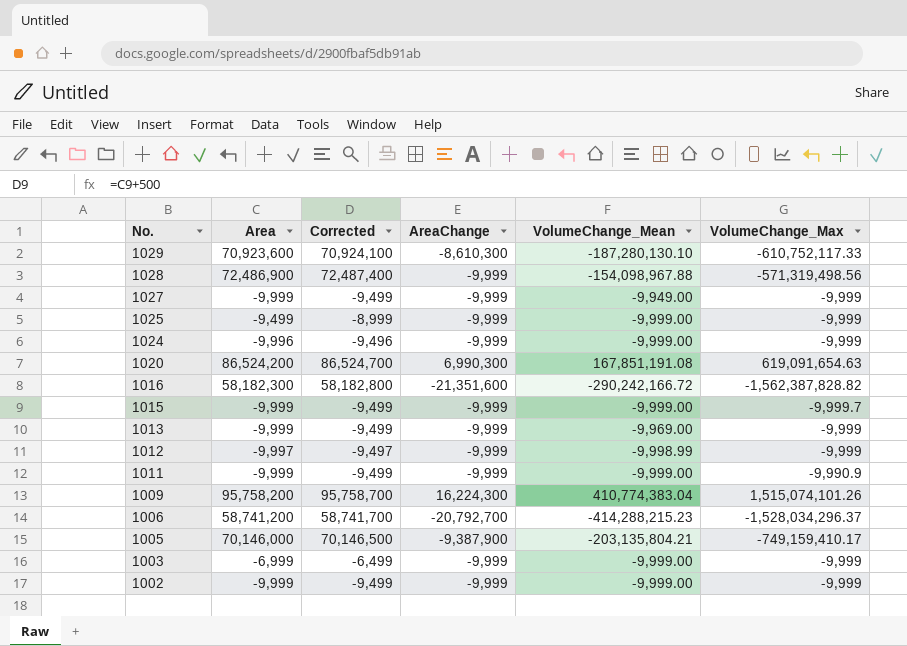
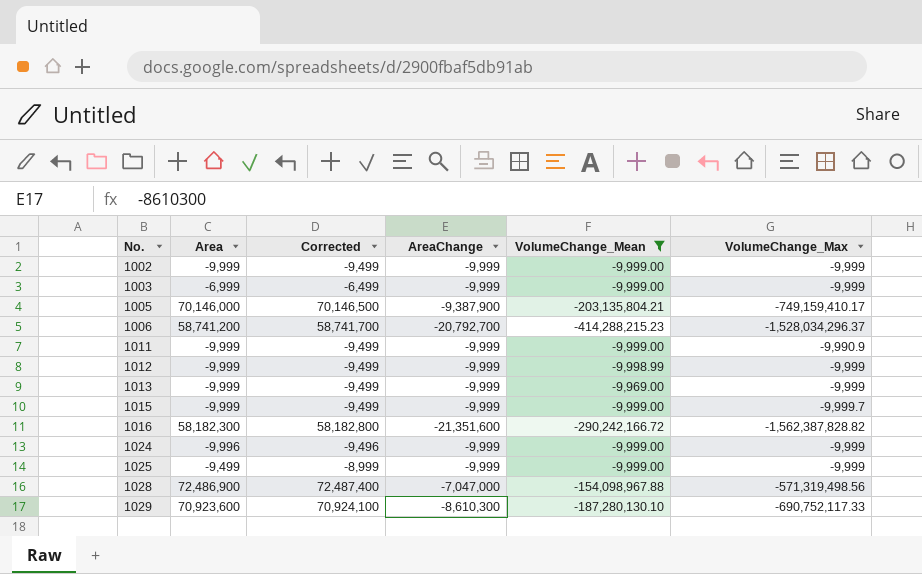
filter: none -> VolumeChange_Mean <= -9,969.00
row order: No. descending -> No. ascending
1012 | Area: -9,997 -> -9,999
1012 | Corrected: -9,497 -> -9,499
1028 | AreaChange: -9,999 -> -7,047,000
1029 | VolumeChange_Max: -610,752,117.33 -> -690,752,117.33

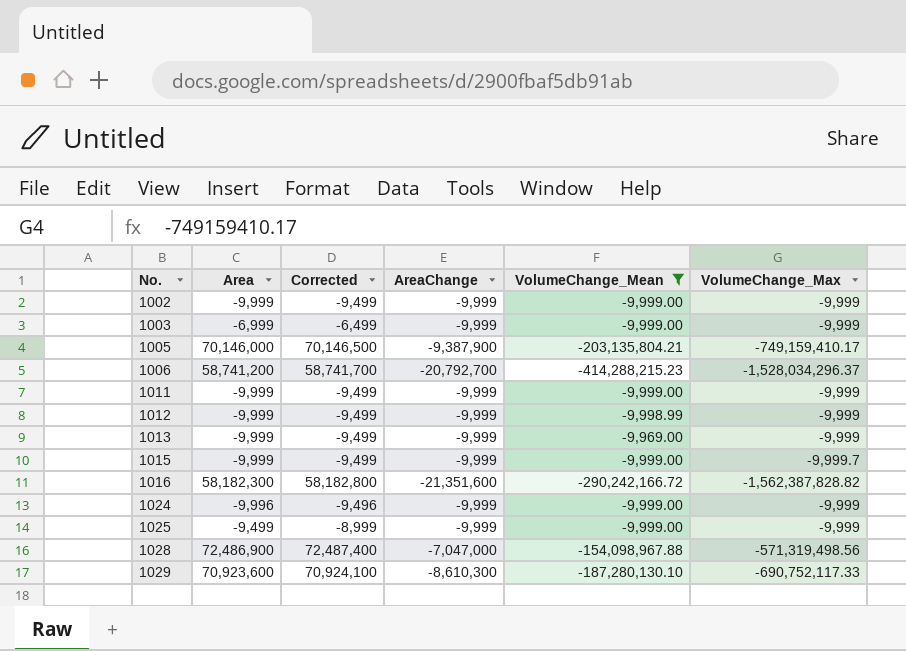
1011 | VolumeChange_Max: -9,990.9 -> -9,999

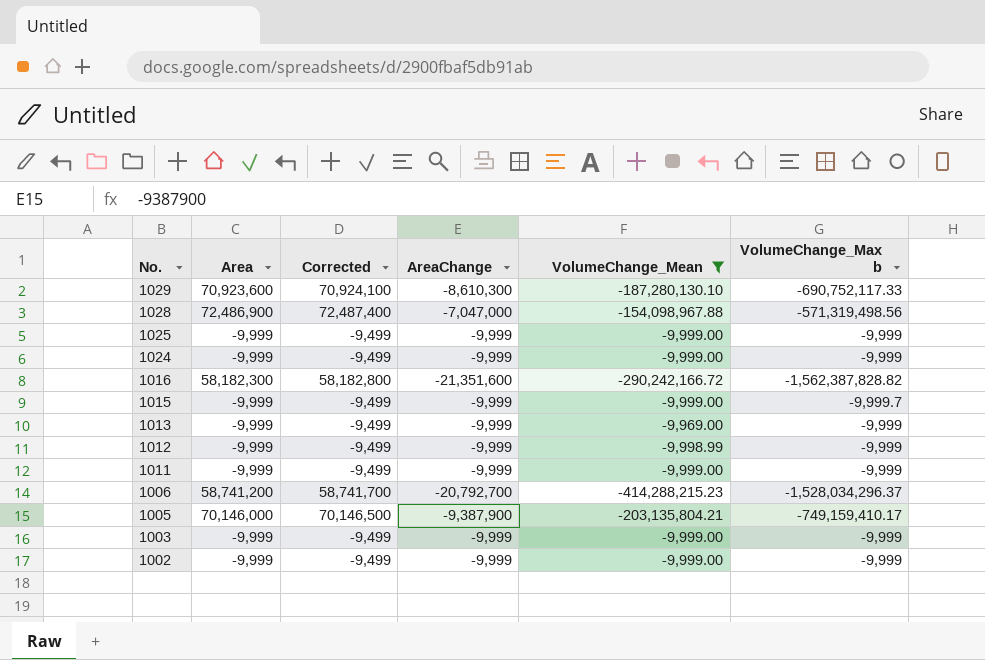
row order: No. ascending -> No. descending
column name: VolumeChange_Max -> VolumeChange_Max b
1025 | Area: -9,499 -> -9,999
1025 | Corrected: -8,999 -> -9,499
1024 | Area: -9,996 -> -9,999
1024 | Corrected: -9,496 -> -9,499
1003 | Area: -6,999 -> -9,999
1003 | Corrected: -6,499 -> -9,499

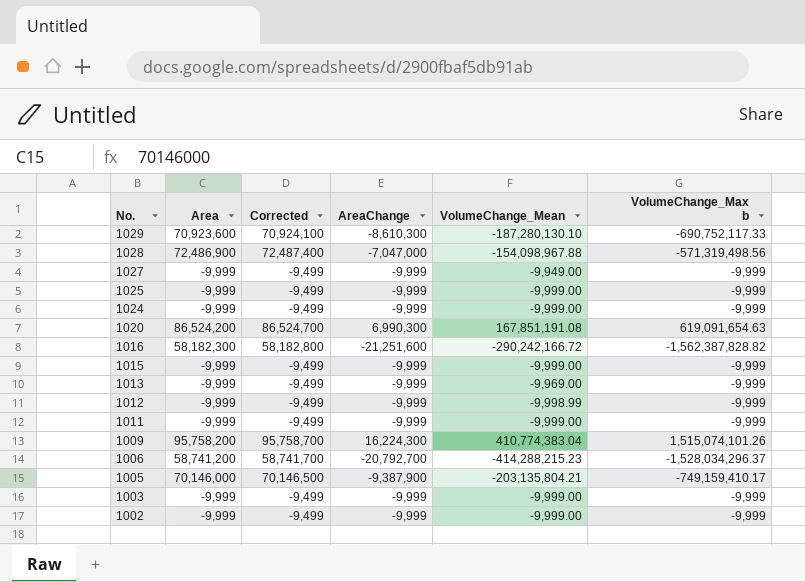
filter: VolumeChange_Mean <= -9,969.00 -> none
1016 | AreaChange: -21,351,600 -> -21,251,600
1015 | VolumeChange_Max b: -9,999.7 -> -9,999

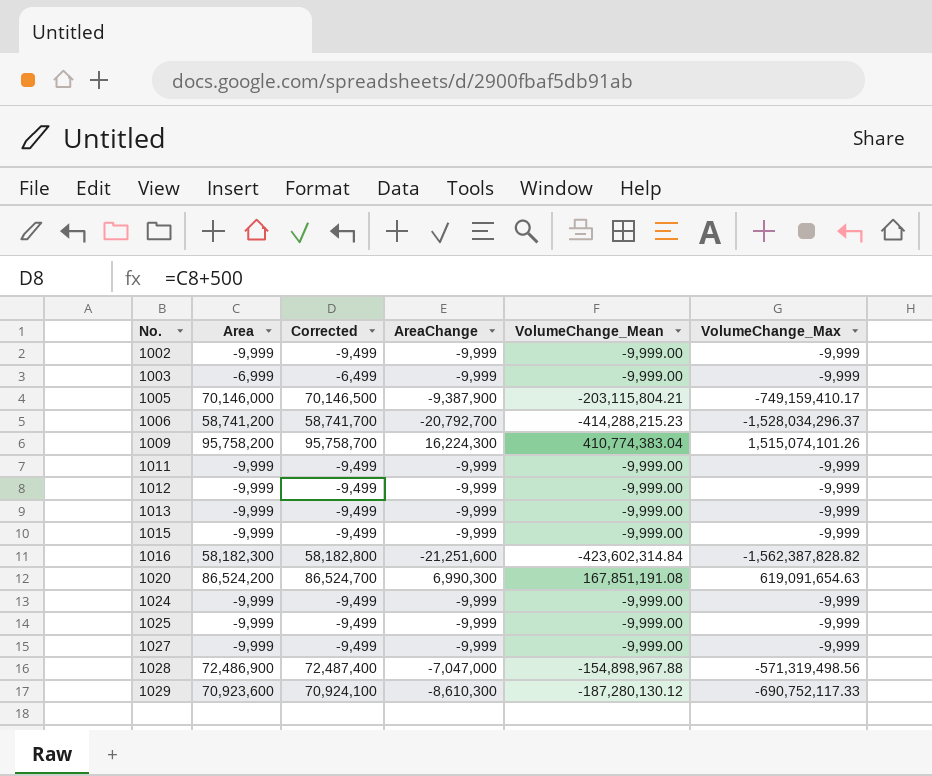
row order: No. descending -> No. ascending
column name: VolumeChange_Max b -> VolumeChange_Max
1003 | Area: -9,999 -> -6,999
1003 | Corrected: -9,499 -> -6,499
1005 | VolumeChange_Mean: -203,135,804.21 -> -203,115,804.21
1012 | VolumeChange_Mean: -9,998.99 -> -9,999.00
1013 | VolumeChange_Mean: -9,969.00 -> -9,999.00
1016 | VolumeChange_Mean: -290,242,166.72 -> -423,602,314.84
1027 | VolumeChange_Mean: -9,949.00 -> -9,999.00
1028 | VolumeChange_Mean: -154,098,967.88 -> -154,898,967.88
1029 | VolumeChange_Mean: -187,280,130.10 -> -187,280,130.12

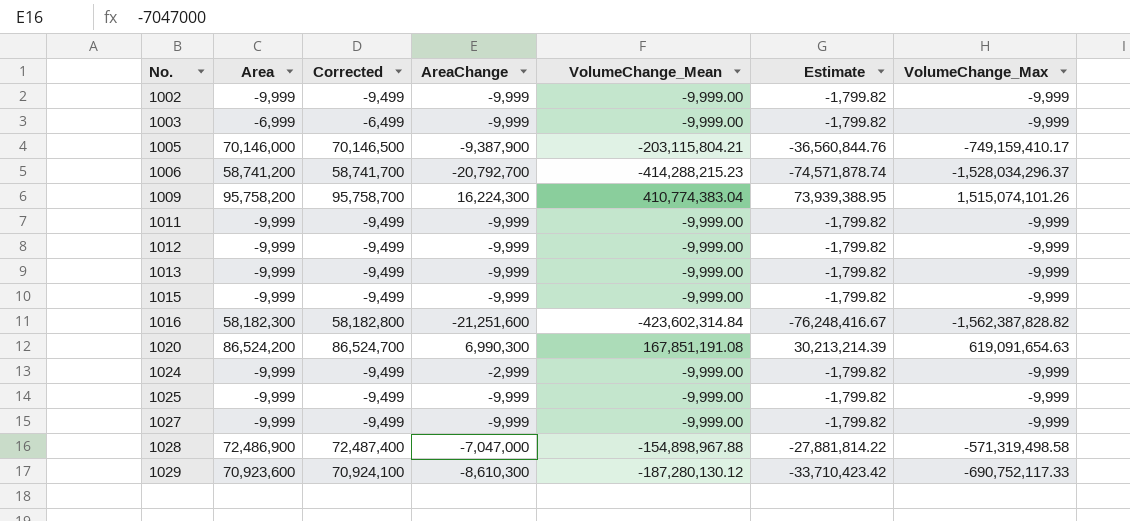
column Estimate | formula: none -> [VolumeChange_Mean] * 0.18
1024 | AreaChange: -9,999 -> -2,999
1028 | VolumeChange_Max: -571,319,498.56 -> -571,319,498.58

